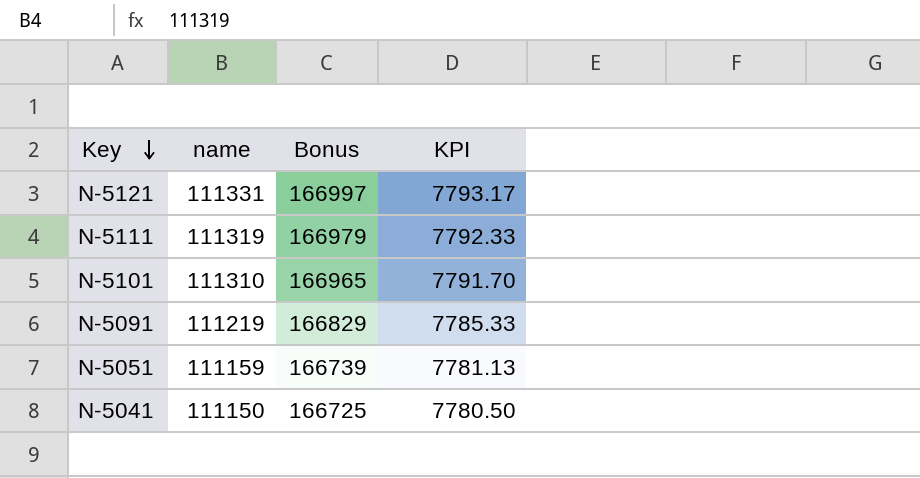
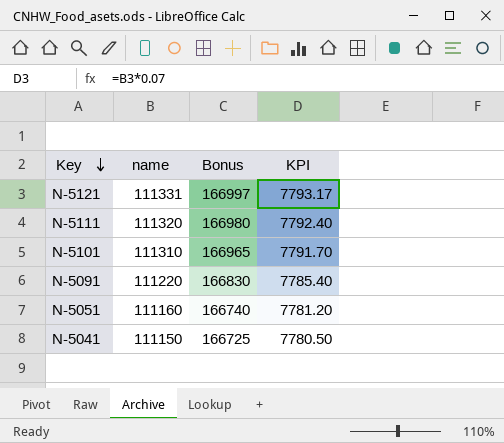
N-5111 | name: 111319 -> 111320
N-5111 | Bonus: 166979 -> 166980
N-5111 | KPI: 7792.33 -> 7792.40
N-5091 | name: 111219 -> 111220
N-5091 | Bonus: 166829 -> 166830
N-5091 | KPI: 7785.33 -> 7785.40
N-5051 | name: 111159 -> 111160
N-5051 | Bonus: 166739 -> 166740
N-5051 | KPI: 7781.13 -> 7781.20

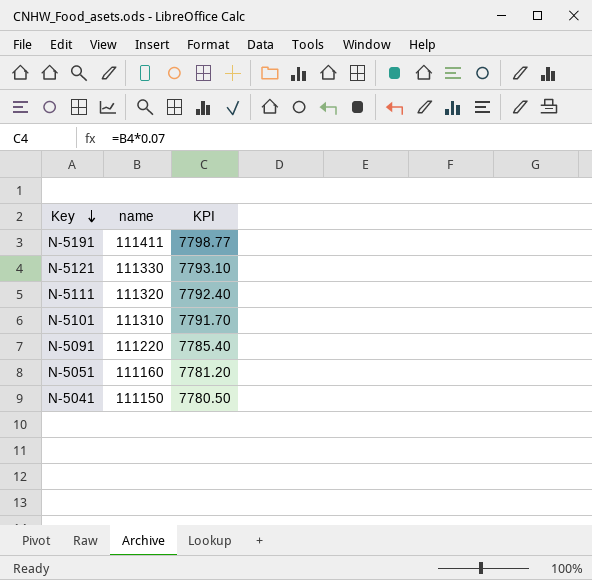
column Bonus | formula: [name] * 1.5 -> none
row N-5191: none -> 111411 | 7798.77
N-5121 | name: 111331 -> 111330
N-5121 | KPI: 7793.17 -> 7793.10

